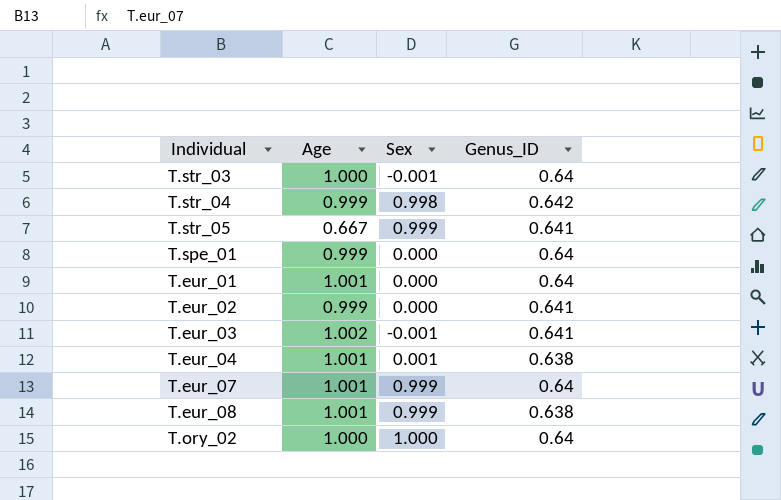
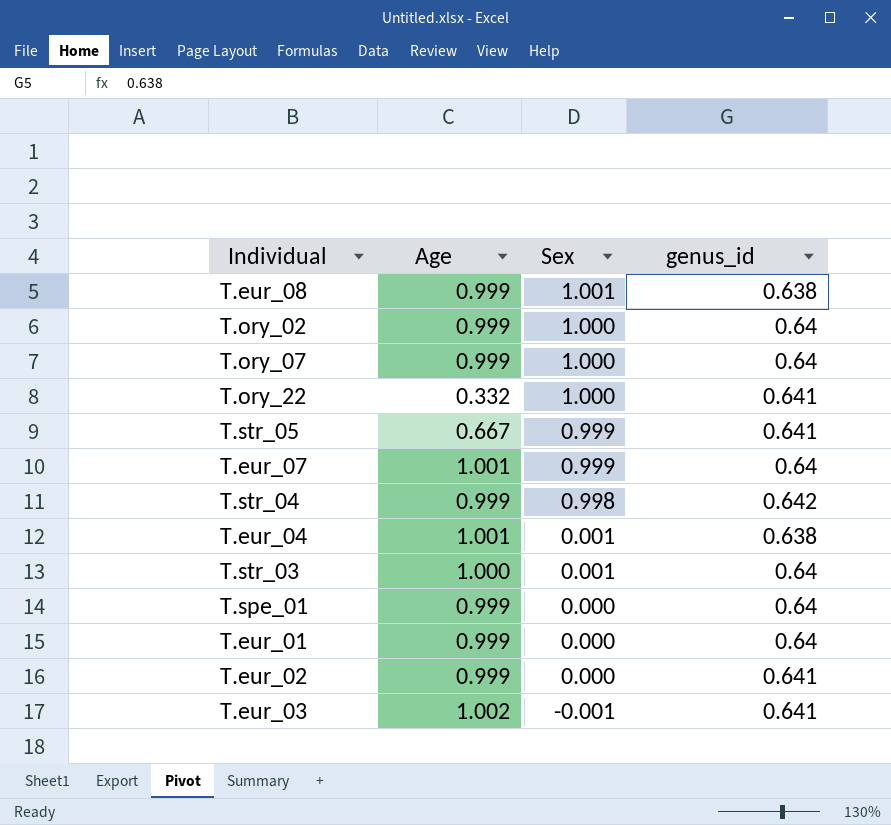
row order: none -> Sex descending
column name: Genus_ID -> genus_id
T.eur_08 | Age: 1.001 -> 0.999
T.eur_08 | Sex: 0.999 -> 1.001
T.ory_02 | Age: 1.000 -> 0.999
row T.ory_07: none -> 0.999 | 1.000 | 0.64
row T.ory_22: none -> 0.332 | 1.000 | 0.641
T.str_03 | Sex: -0.001 -> 0.001
T.eur_01 | Age: 1.001 -> 0.999

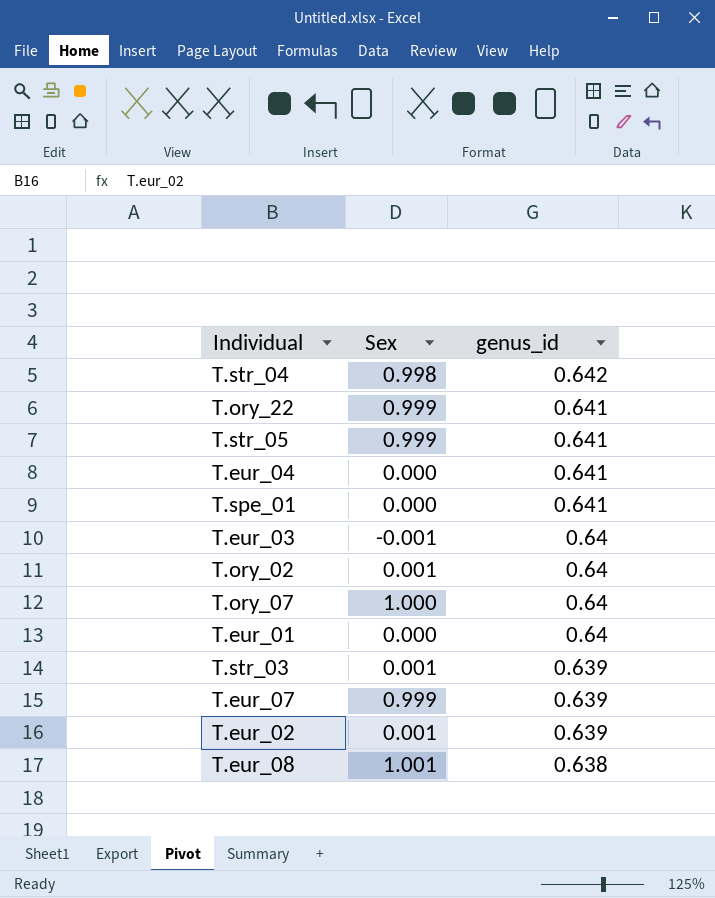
row order: Sex descending -> genus_id descending
column Age | position: 2 -> none
T.ory_22 | Sex: 1.000 -> 0.999
T.eur_04 | Sex: 0.001 -> 0.000
T.eur_04 | genus_id: 0.638 -> 0.641
T.spe_01 | genus_id: 0.64 -> 0.641
T.eur_03 | genus_id: 0.641 -> 0.64
T.ory_02 | Sex: 1.000 -> 0.001
T.str_03 | genus_id: 0.64 -> 0.639
T.eur_07 | genus_id: 0.64 -> 0.639
T.eur_02 | Sex: 0.000 -> 0.001
T.eur_02 | genus_id: 0.641 -> 0.639

